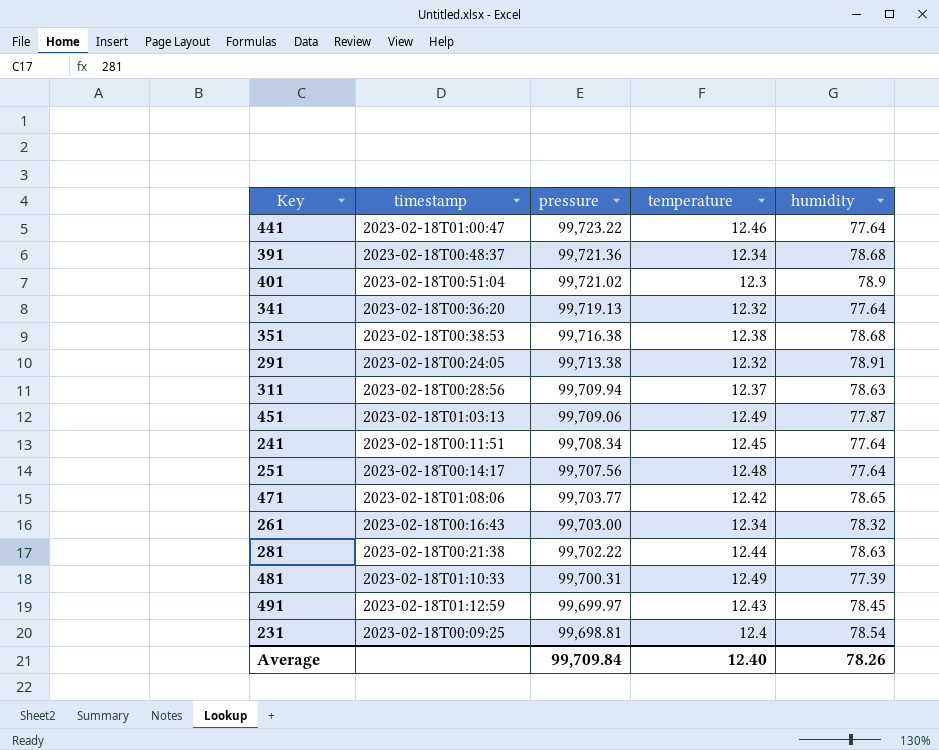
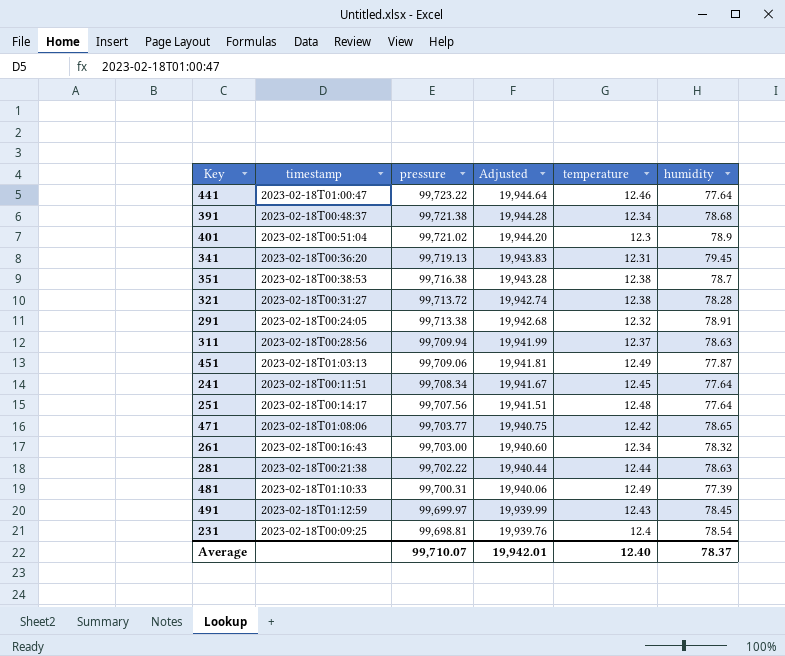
column Adjusted | formula: none -> [pressure] * 0.2
391 | pressure: 99,721.36 -> 99,721.38
341 | temperature: 12.32 -> 12.31
341 | humidity: 77.64 -> 79.45
351 | humidity: 78.68 -> 78.7
row 321: none -> 2023-02-18T00:31:27 | 99,713.72 | 19,942.74 | 12.38 | 78.28
Average | pressure: 99,709.84 -> 99,710.07
Average | humidity: 78.26 -> 78.37

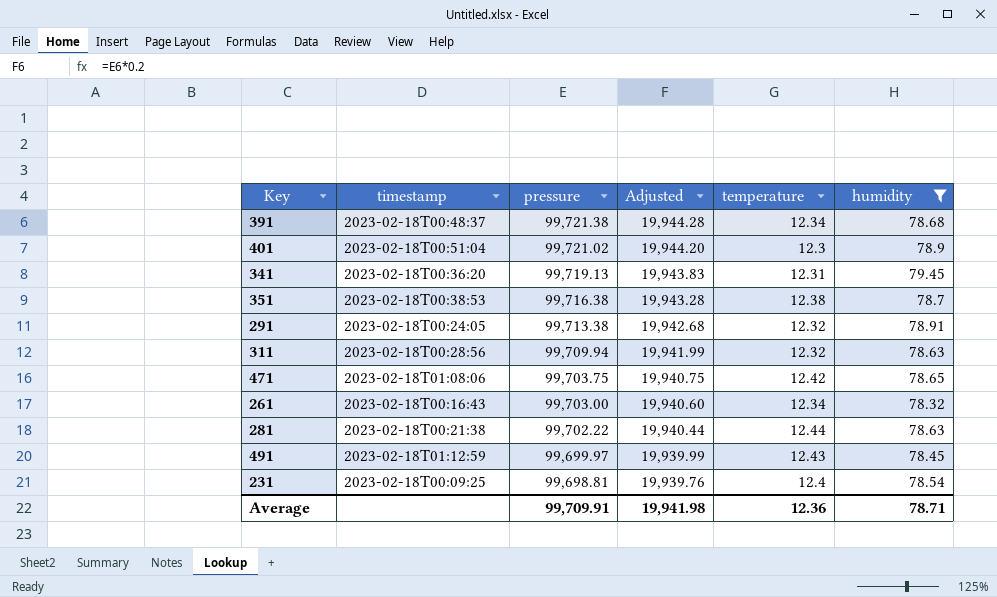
filter: none -> humidity >= 78.32
311 | temperature: 12.37 -> 12.32
471 | pressure: 99,703.77 -> 99,703.75
Average | pressure: 99,710.07 -> 99,709.91
Average | Adjusted: 19,942.01 -> 19,941.98
Average | temperature: 12.40 -> 12.36
Average | humidity: 78.37 -> 78.71

